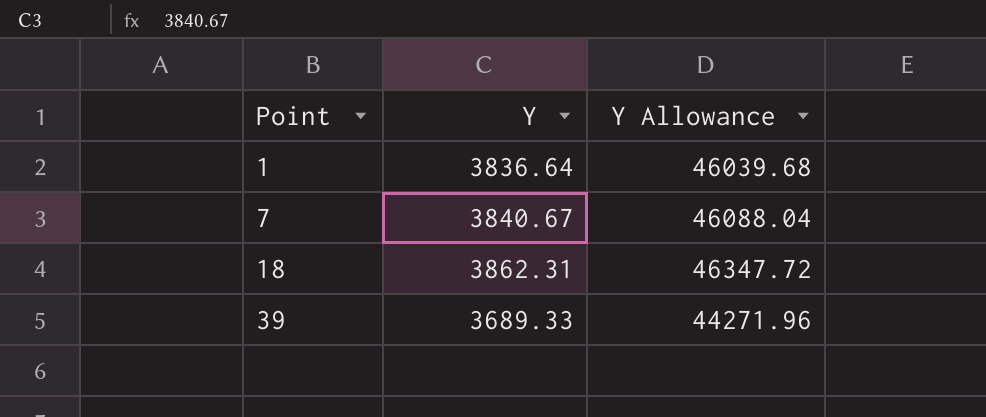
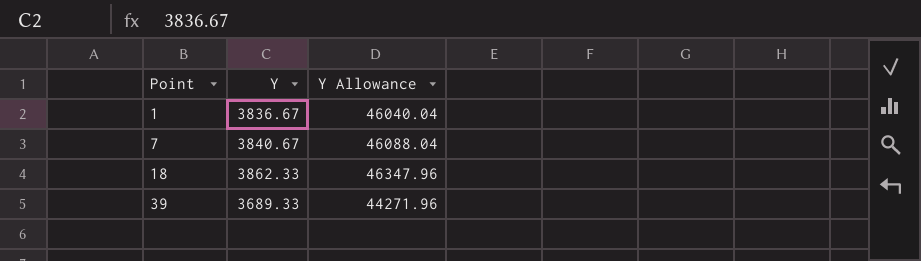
1 | Y: 3836.64 -> 3836.67
1 | Y Allowance: 46039.68 -> 46040.04
18 | Y: 3862.31 -> 3862.33
18 | Y Allowance: 46347.72 -> 46347.96

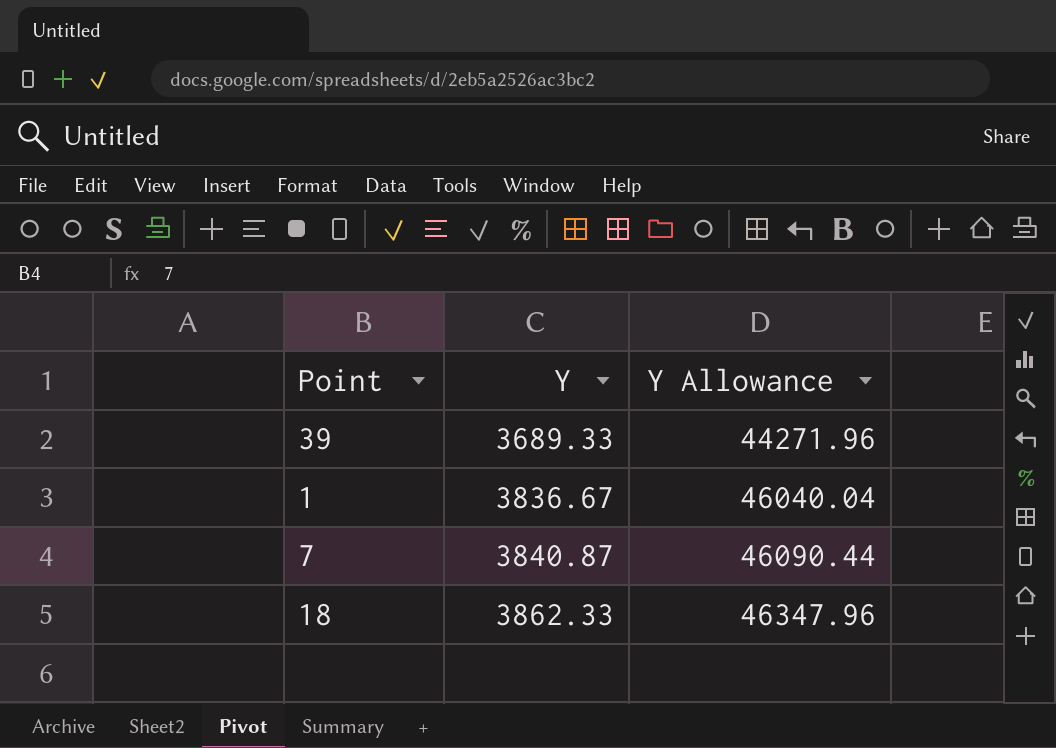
row order: Point ascending -> Y ascending
7 | Y: 3840.67 -> 3840.87
7 | Y Allowance: 46088.04 -> 46090.44

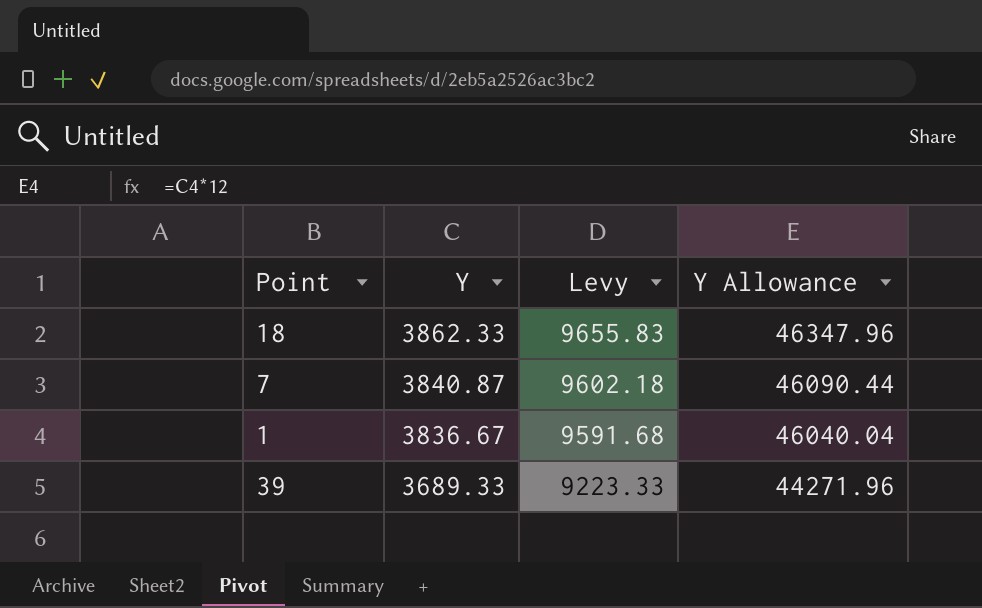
row order: Y ascending -> Y descending
column Levy | formula: none -> [Y] * 2.5

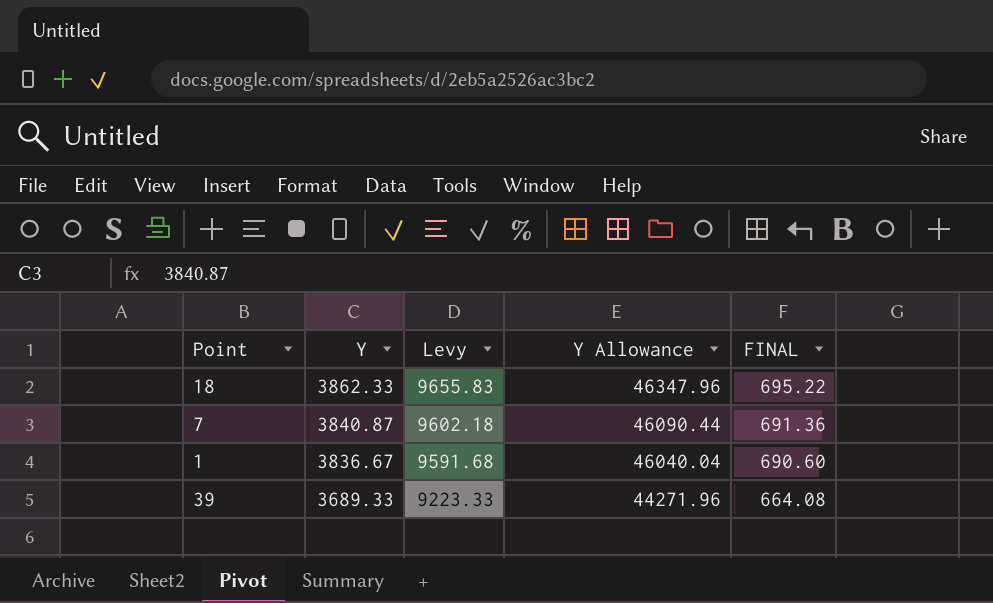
column FINAL | formula: none -> [Y] * 0.18

